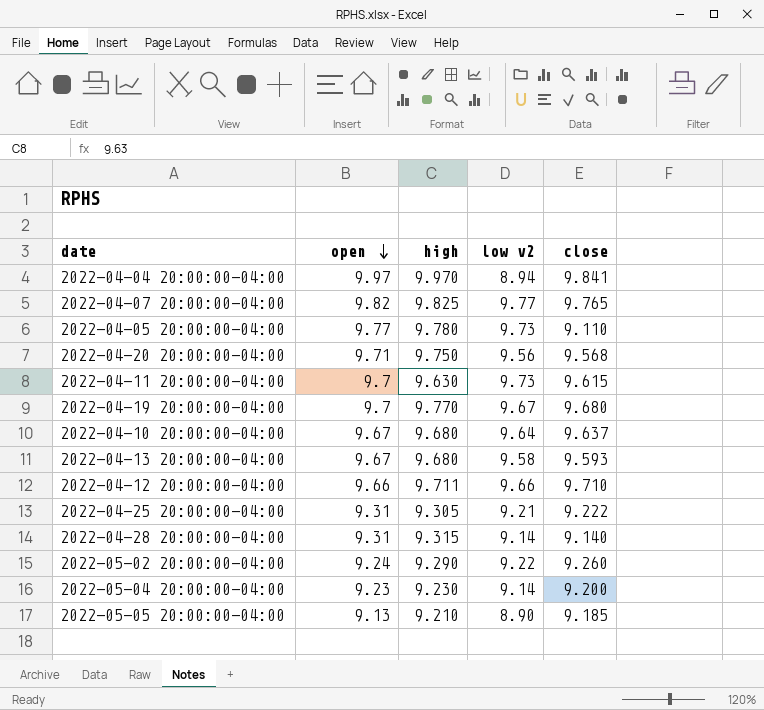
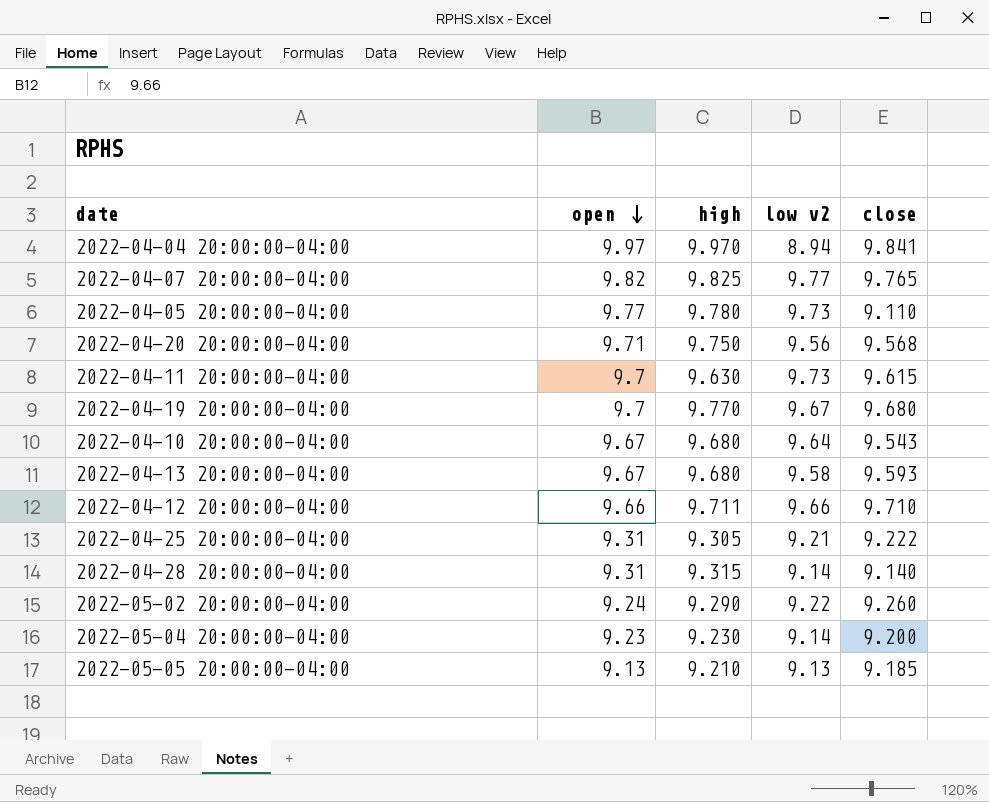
2022-04-10 20:00:00-04:00 | close: 9.637 -> 9.543
2022-05-05 20:00:00-04:00 | low v2: 8.90 -> 9.13

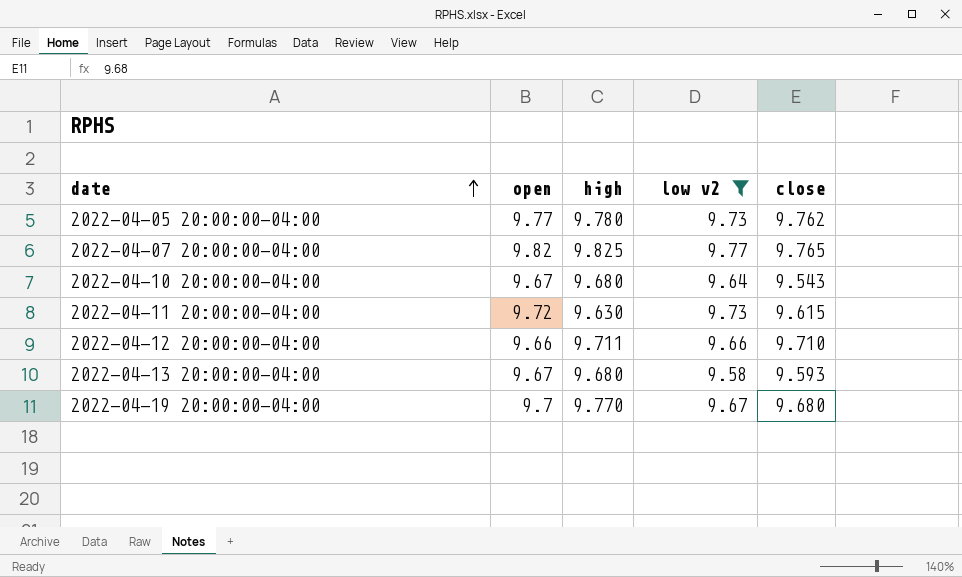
filter: none -> low v2 >= 9.58
row order: open descending -> date ascending
2022-04-05 20:00:00-04:00 | close: 9.110 -> 9.762
2022-04-11 20:00:00-04:00 | open: 9.7 -> 9.72

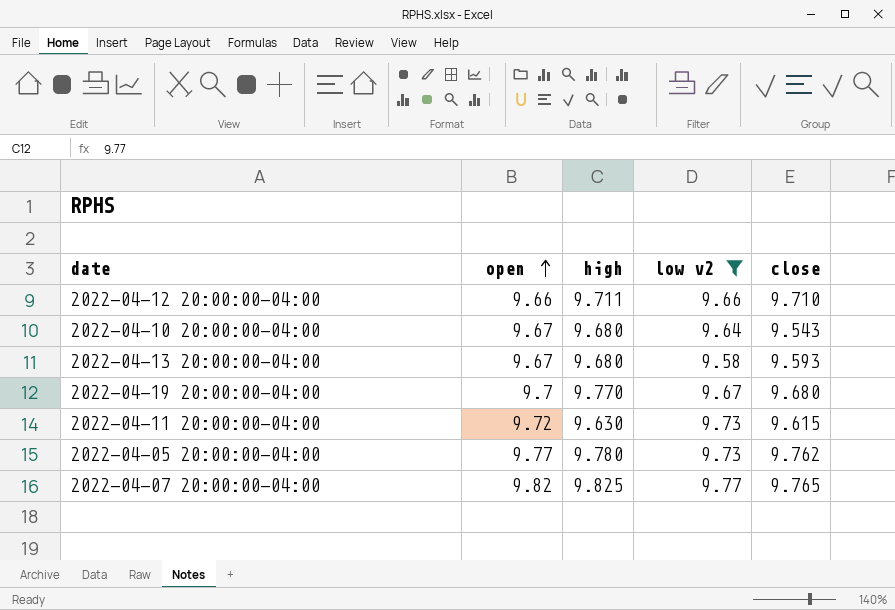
row order: date ascending -> open ascending

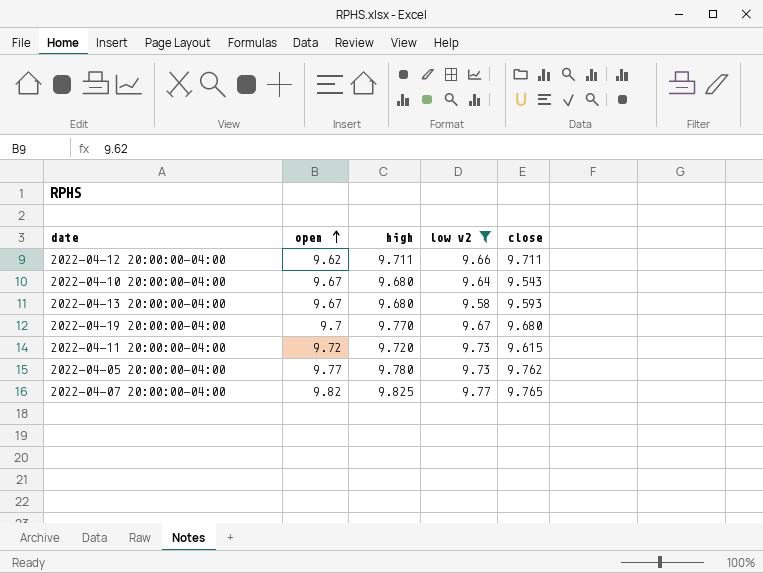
2022-04-12 20:00:00-04:00 | open: 9.66 -> 9.62
2022-04-12 20:00:00-04:00 | close: 9.710 -> 9.711
2022-04-11 20:00:00-04:00 | high: 9.630 -> 9.720

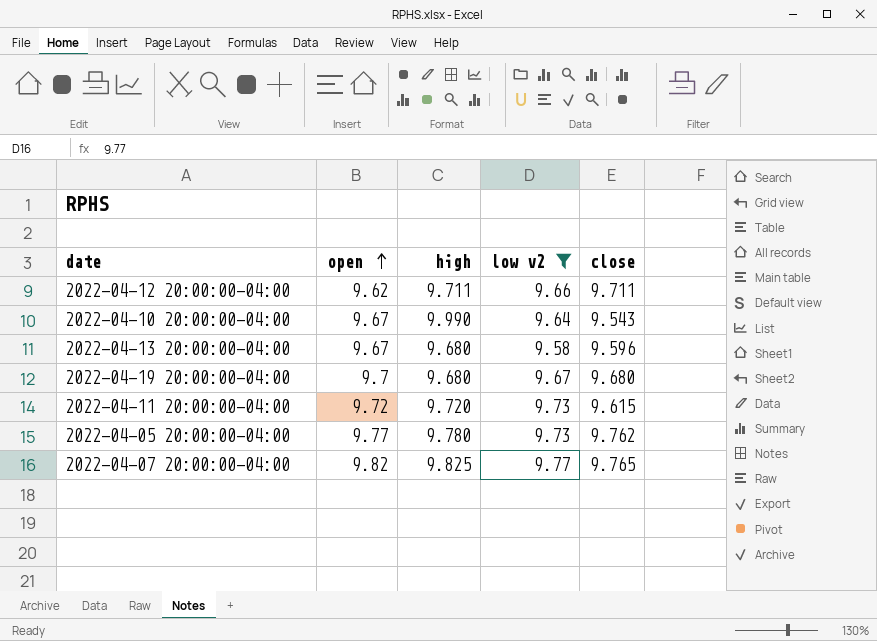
2022-04-10 20:00:00-04:00 | high: 9.680 -> 9.990
2022-04-13 20:00:00-04:00 | close: 9.593 -> 9.596
2022-04-19 20:00:00-04:00 | high: 9.770 -> 9.680

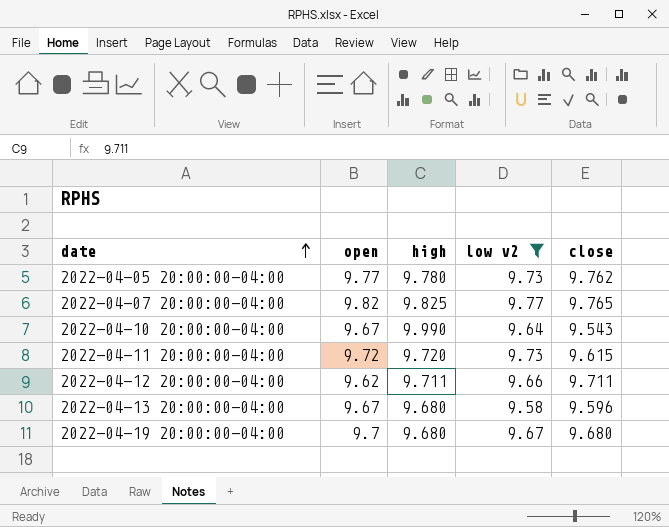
row order: open ascending -> date ascending

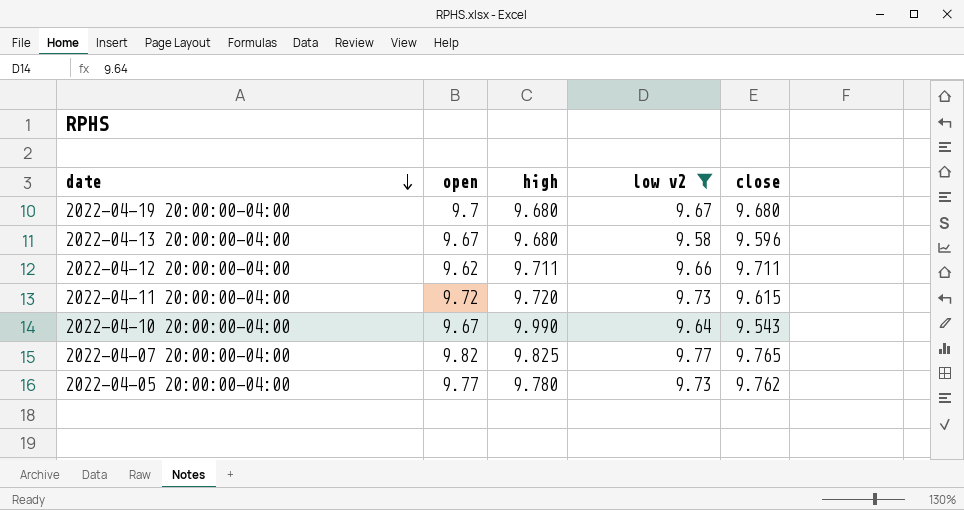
row order: date ascending -> date descending

